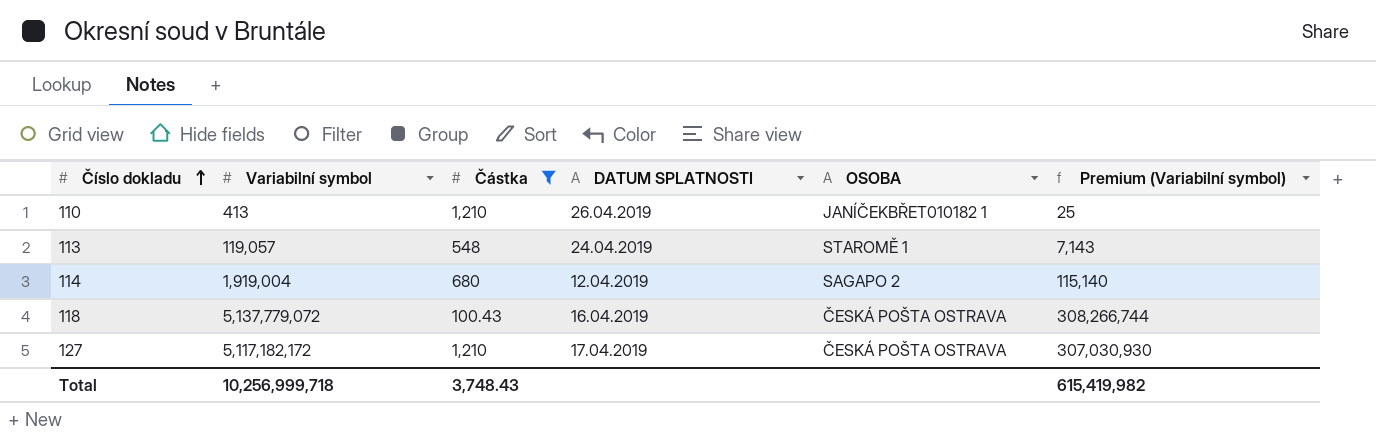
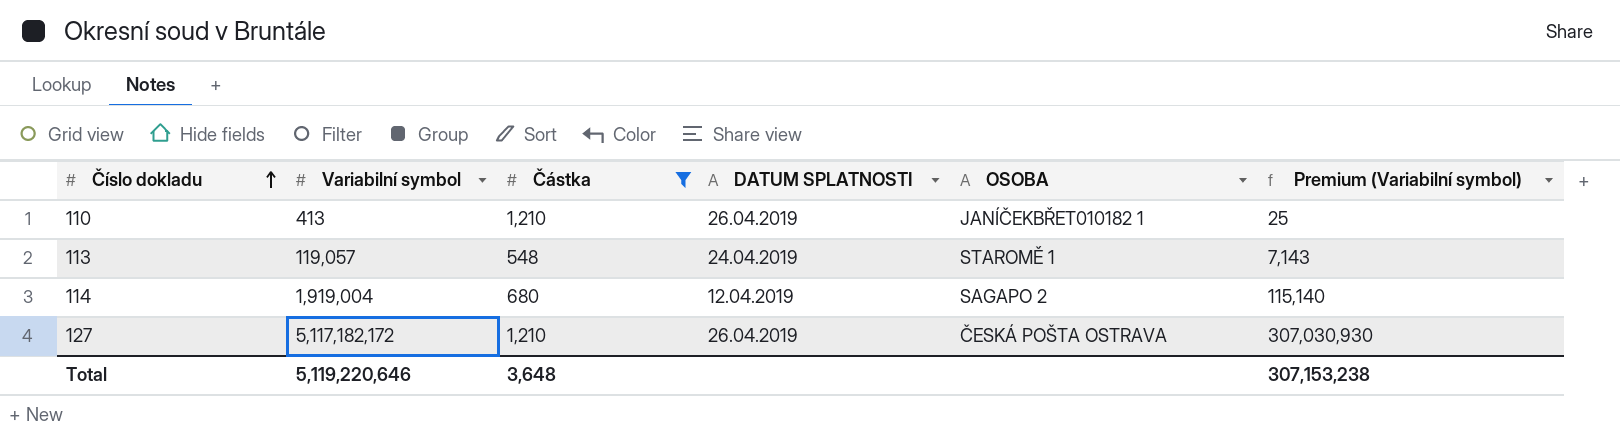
row 118: 5,137,779,072 | 100.43 | 16.04.2019 | ČESKÁ POŠTA OSTRAVA | 308,266,744 -> none
127 | DATUM SPLATNOSTI: 17.04.2019 -> 26.04.2019
Total | Variabilní symbol: 10,256,999,718 -> 5,119,220,646
Total | Částka: 3,748.43 -> 3,648
Total | Premium (Variabilní symbol): 615,419,982 -> 307,153,238

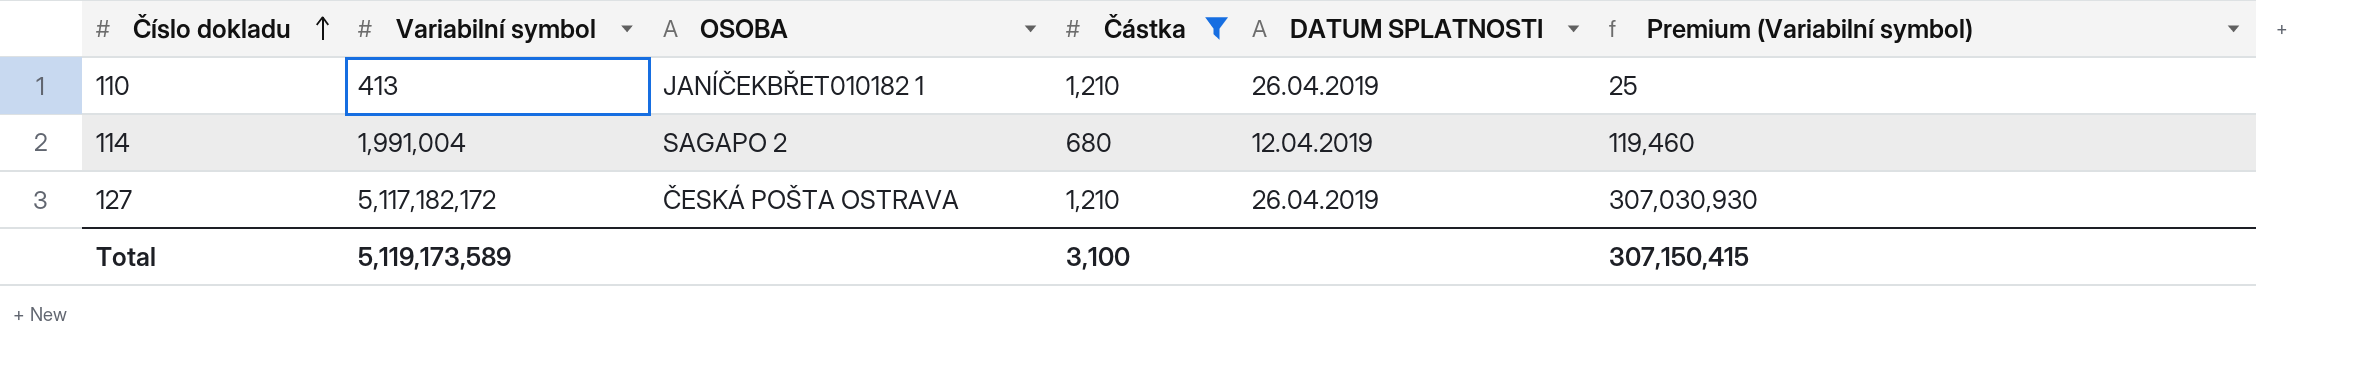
column OSOBA | position: 5 -> 3
row 113: 119,057 | 548 | 24.04.2019 | STAROMĚ 1 | 7,143 -> none
114 | Variabilní symbol: 1,919,004 -> 1,991,004
114 | Premium (Variabilní symbol): 115,140 -> 119,460
Total | Variabilní symbol: 5,119,220,646 -> 5,119,173,589
Total | Částka: 3,648 -> 3,100
Total | Premium (Variabilní symbol): 307,153,238 -> 307,150,415

